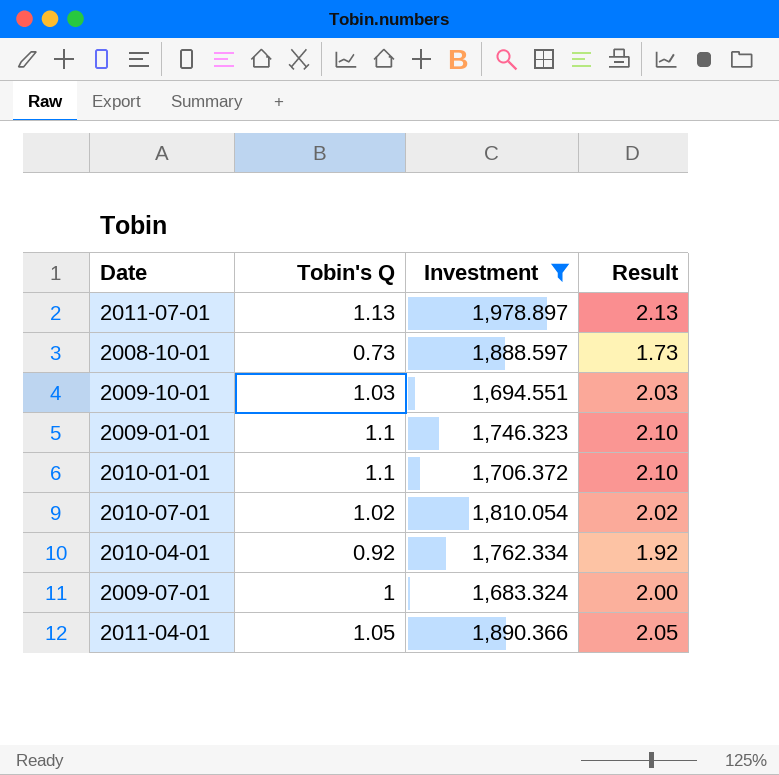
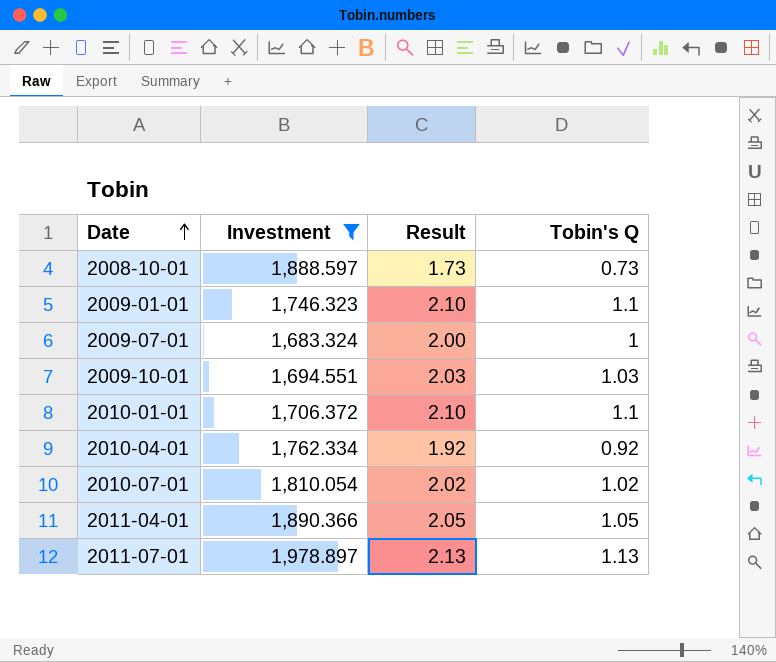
row order: none -> Date ascending
column Tobin's Q | position: 2 -> 4

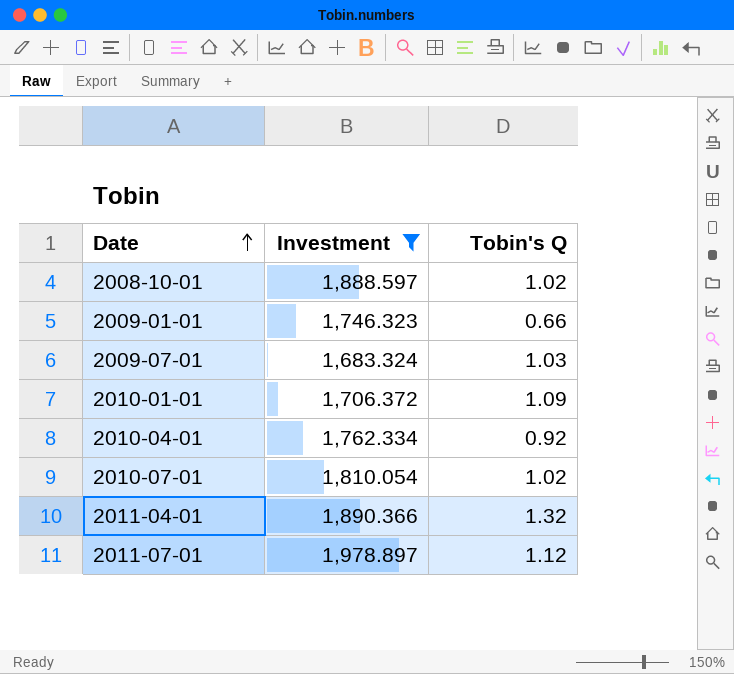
column Result | formula: [Tobin's Q] + 1 -> none
row 2009-10-01: 1,694.551 | 2.03 | 1.03 -> none
2008-10-01 | Tobin's Q: 0.73 -> 1.02
2009-01-01 | Tobin's Q: 1.1 -> 0.66
2009-07-01 | Tobin's Q: 1 -> 1.03
2010-01-01 | Tobin's Q: 1.1 -> 1.09
2011-04-01 | Tobin's Q: 1.05 -> 1.32
2011-07-01 | Tobin's Q: 1.13 -> 1.12

